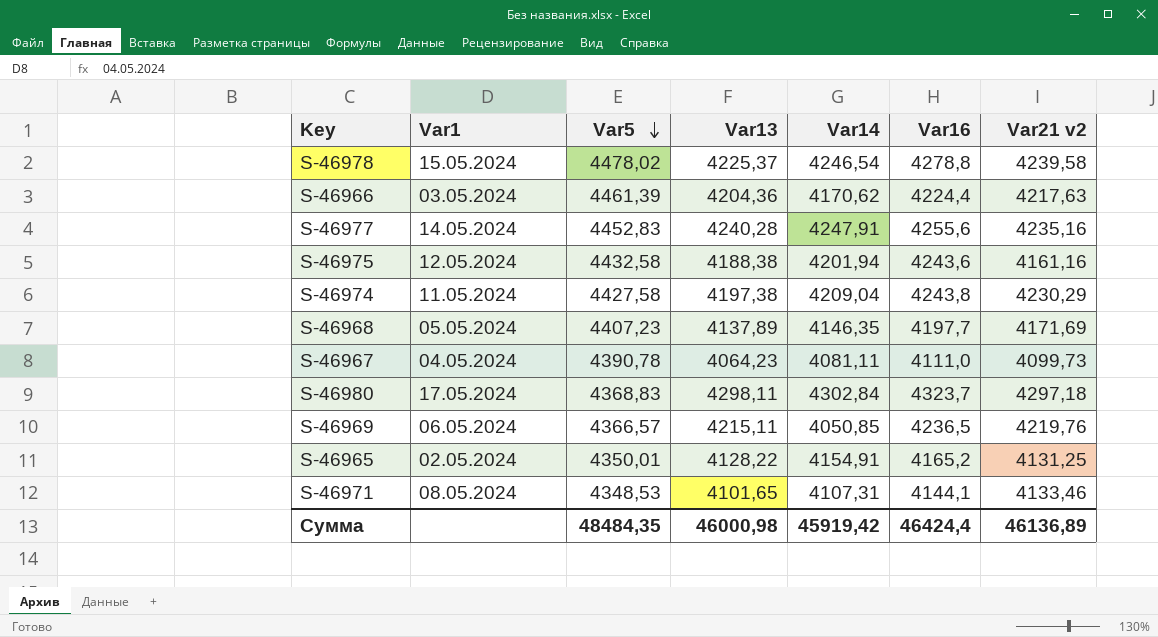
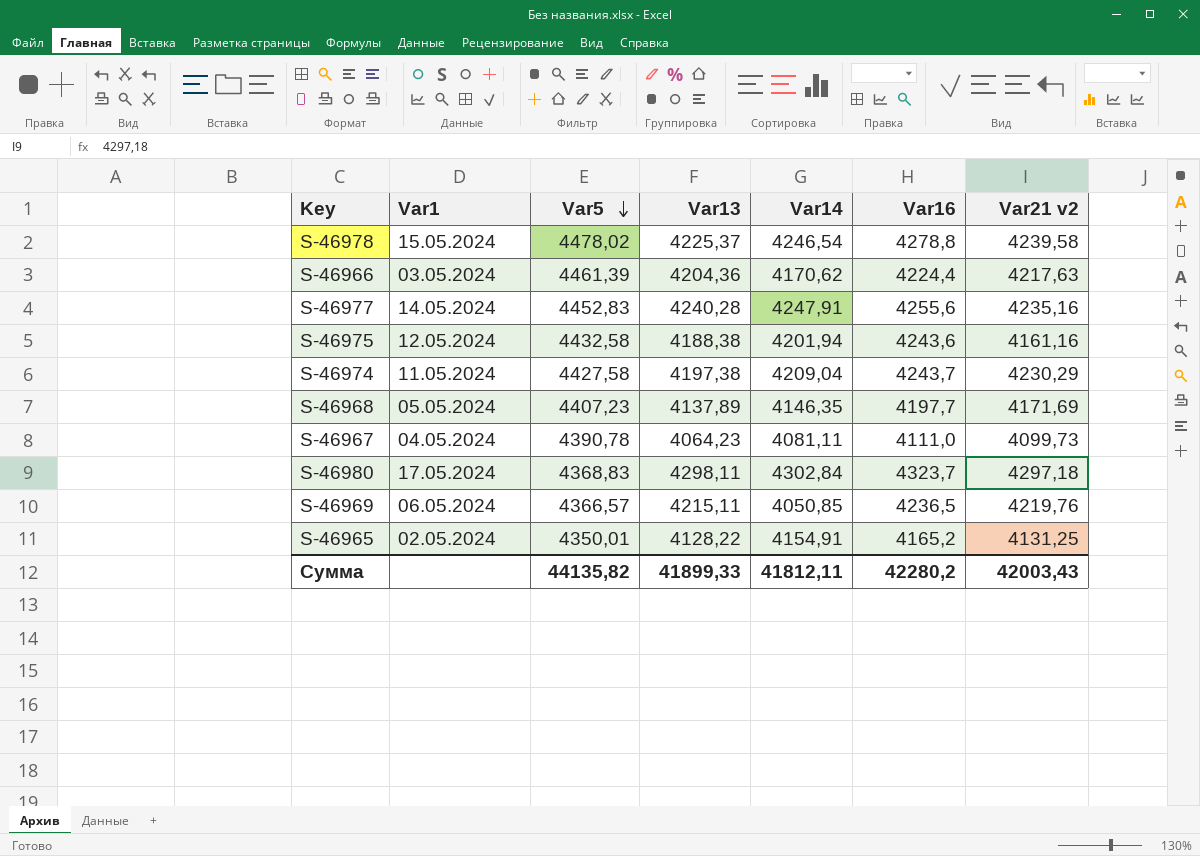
row S-46971: 08.05.2024 | 4348,53 | 4101,65 | 4107,31 | 4144,1 | 4133,46 -> none
S-46974 | Var16: 4243,8 -> 4243,7
Сумма | Var5: 48484,35 -> 44135,82
Сумма | Var13: 46000,98 -> 41899,33
Сумма | Var14: 45919,42 -> 41812,11
Сумма | Var16: 46424,4 -> 42280,2
Сумма | Var21 v2: 46136,89 -> 42003,43

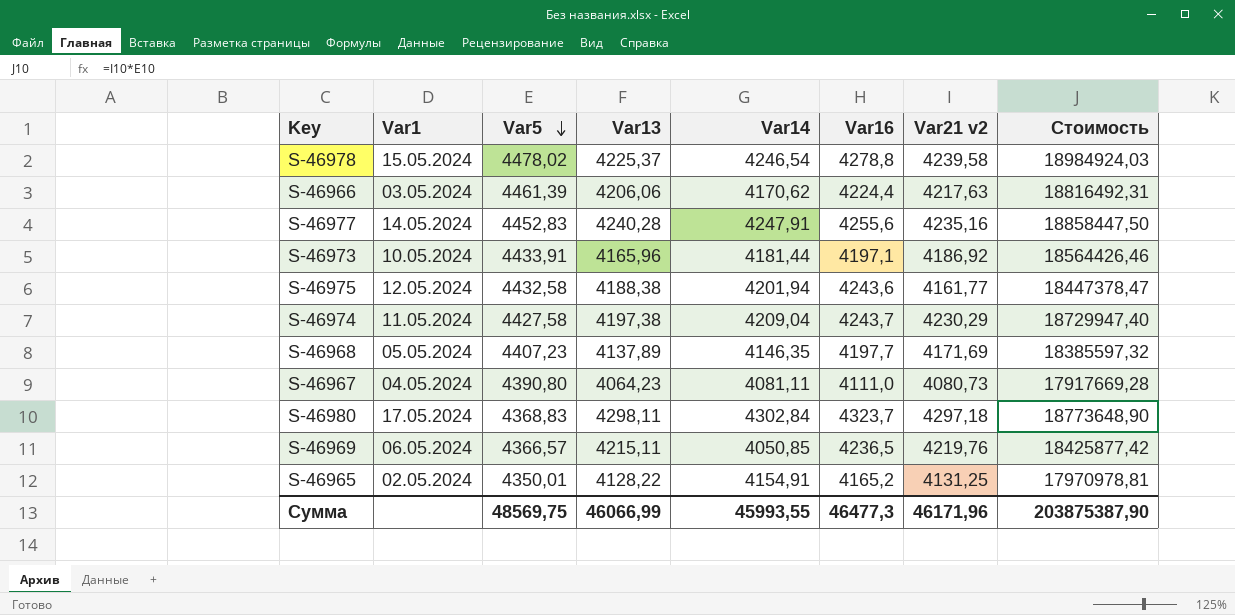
column Стоимость | formula: none -> [Var5] * [Var21 v2]
S-46966 | Var13: 4204,36 -> 4206,06
row S-46973: none -> 10.05.2024 | 4433,91 | 4165,96 | 4181,44 | 4197,1 | 4186,92 | 18564426,46
S-46975 | Var21 v2: 4161,16 -> 4161,77
S-46967 | Var5: 4390,78 -> 4390,80
S-46967 | Var21 v2: 4099,73 -> 4080,73
Сумма | Var5: 44135,82 -> 48569,75
Сумма | Var13: 41899,33 -> 46066,99
Сумма | Var14: 41812,11 -> 45993,55
Сумма | Var16: 42280,2 -> 46477,3
Сумма | Var21 v2: 42003,43 -> 46171,96

